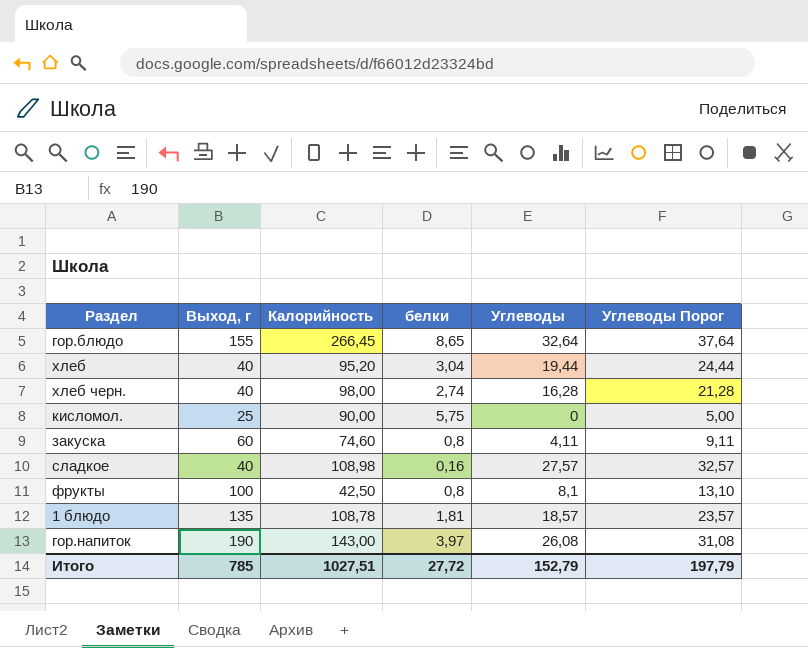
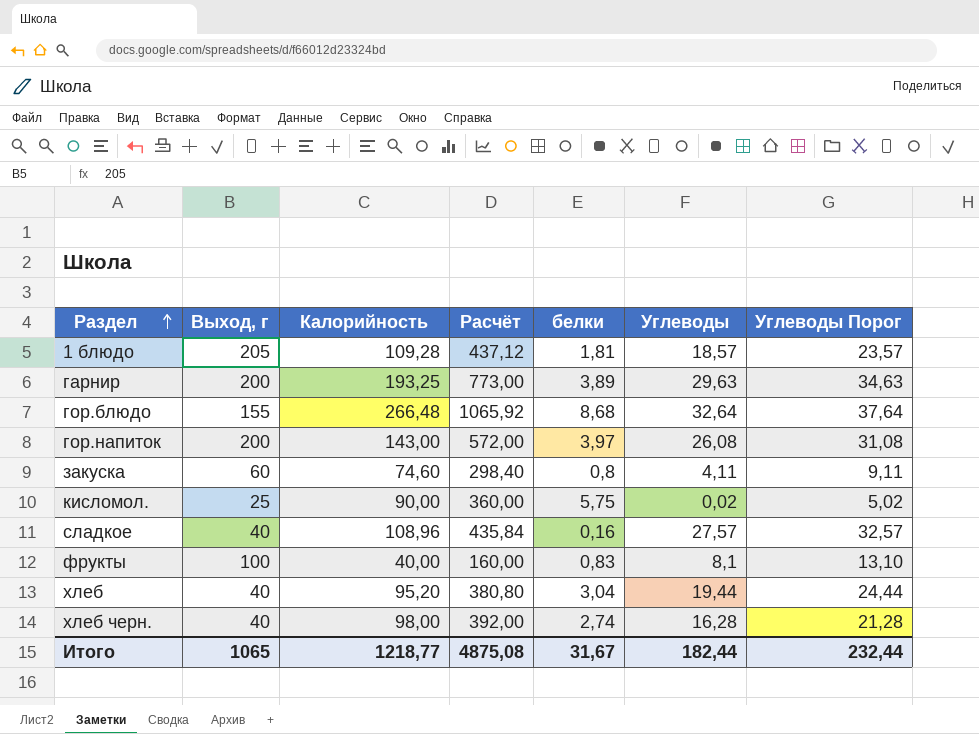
row order: none -> Раздел ascending
column Расчёт | formula: none -> [Калорийность] * 4
1 блюдо | Выход, г: 135 -> 205
1 блюдо | Калорийность: 108,78 -> 109,28
row гарнир: none -> 200 | 193,25 | 773,00 | 3,89 | 29,63 | 34,63
гор.блюдо | Калорийность: 266,45 -> 266,48
гор.блюдо | белки: 8,65 -> 8,68
гор.напиток | Выход, г: 190 -> 200
кисломол. | Углеводы: 0 -> 0,02
кисломол. | Углеводы Порог: 5,00 -> 5,02
сладкое | Калорийность: 108,98 -> 108,96
фрукты | Калорийность: 42,50 -> 40,00
фрукты | белки: 0,8 -> 0,83
Итого | Выход, г: 785 -> 1065
Итого | Калорийность: 1027,51 -> 1218,77
Итого | белки: 27,72 -> 31,67
Итого | Углеводы: 152,79 -> 182,44
Итого | Углеводы Порог: 197,79 -> 232,44

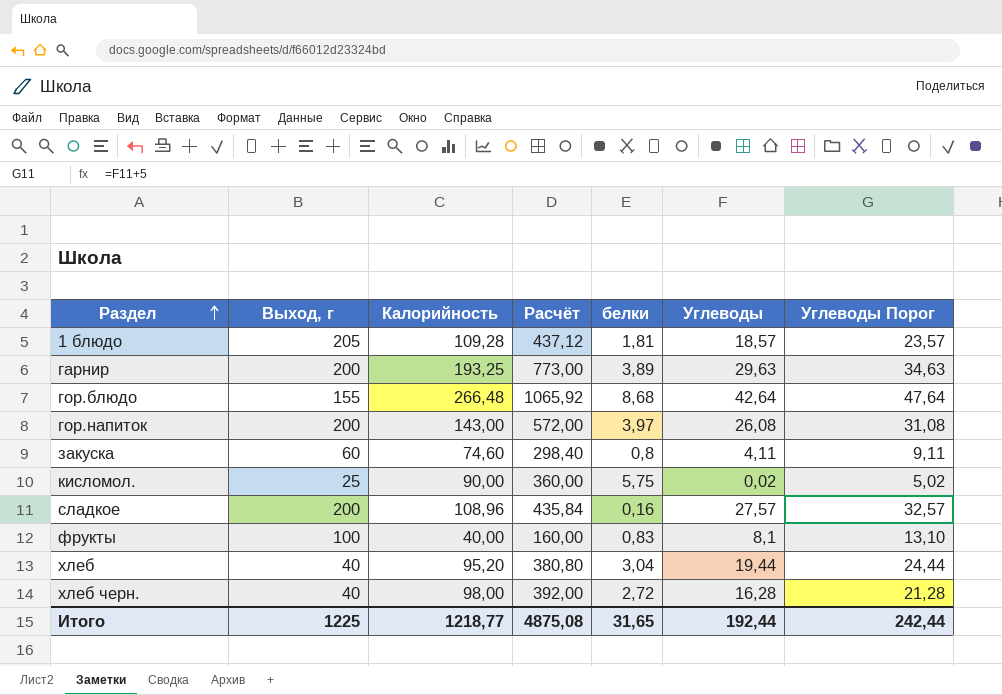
гор.блюдо | Углеводы: 32,64 -> 42,64
гор.блюдо | Углеводы Порог: 37,64 -> 47,64
сладкое | Выход, г: 40 -> 200
хлеб черн. | белки: 2,74 -> 2,72
Итого | Выход, г: 1065 -> 1225
Итого | белки: 31,67 -> 31,65
Итого | Углеводы: 182,44 -> 192,44
Итого | Углеводы Порог: 232,44 -> 242,44

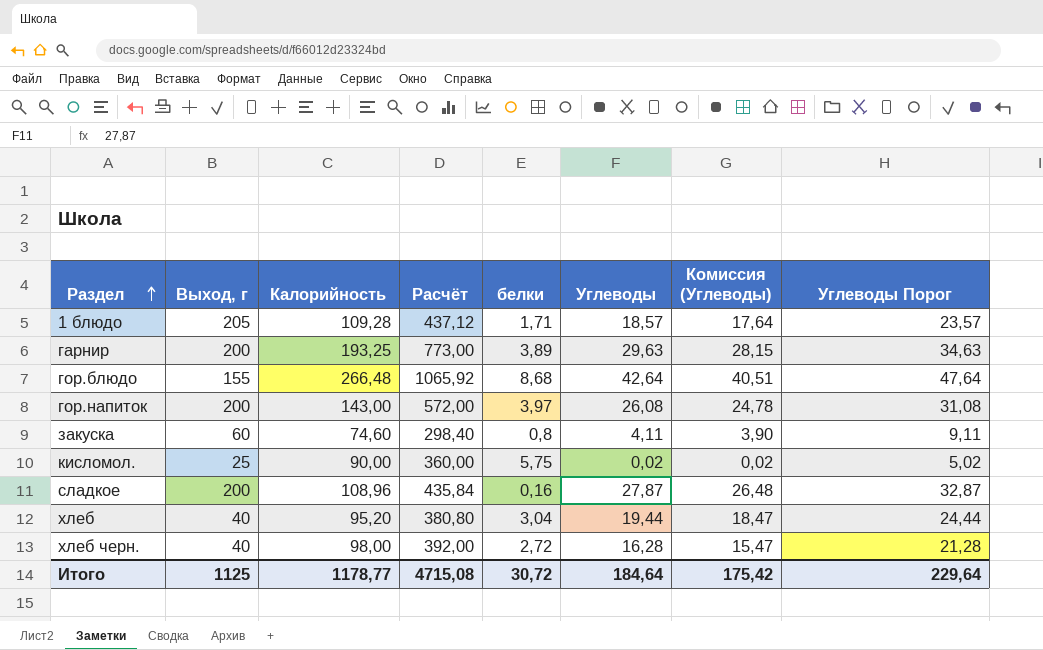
column Комиссия (Углеводы) | formula: none -> [Углеводы] * 0,95
row фрукты: 100 | 40,00 | 160,00 | 0,83 | 8,1 | 13,10 -> none
1 блюдо | белки: 1,81 -> 1,71
сладкое | Углеводы: 27,57 -> 27,87
сладкое | Углеводы Порог: 32,57 -> 32,87
Итого | Выход, г: 1225 -> 1125
Итого | Калорийность: 1218,77 -> 1178,77
Итого | Расчёт: 4875,08 -> 4715,08
Итого | белки: 31,65 -> 30,72
Итого | Углеводы: 192,44 -> 184,64
Итого | Углеводы Порог: 242,44 -> 229,64

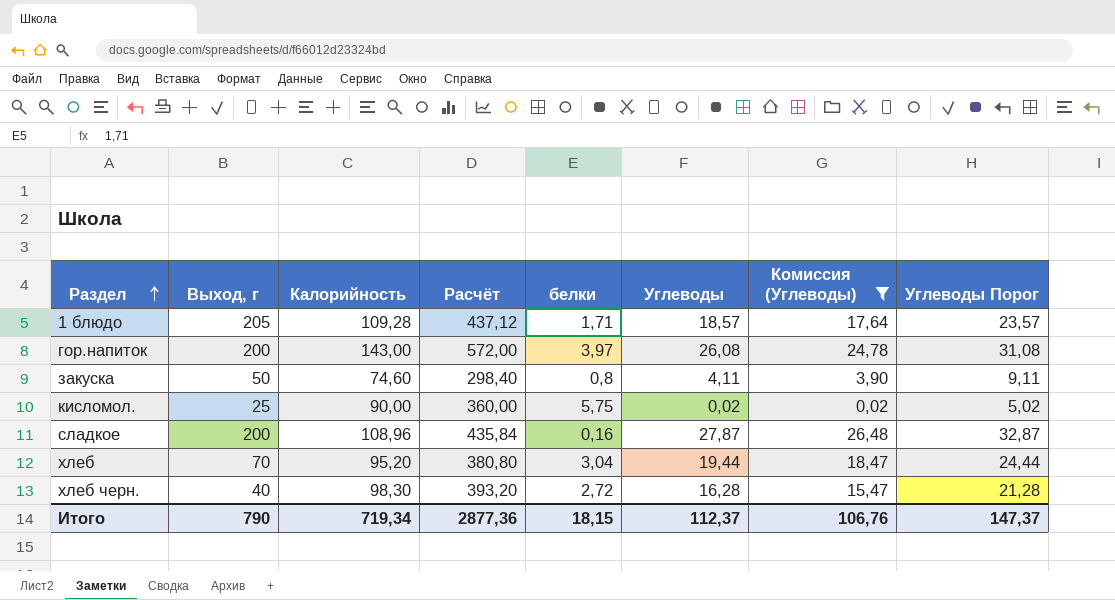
filter: none -> Комиссия (Углеводы) <= 26,48
закуска | Выход, г: 60 -> 50
хлеб | Выход, г: 40 -> 70
хлеб черн. | Калорийность: 98,00 -> 98,30
хлеб черн. | Расчёт: 392,00 -> 393,20
Итого | Выход, г: 1125 -> 790
Итого | Калорийность: 1178,77 -> 719,34
Итого | Расчёт: 4715,08 -> 2877,36
Итого | белки: 30,72 -> 18,15
Итого | Углеводы: 184,64 -> 112,37
Итого | Комиссия (Углеводы): 175,42 -> 106,76
Итого | Углеводы Порог: 229,64 -> 147,37

